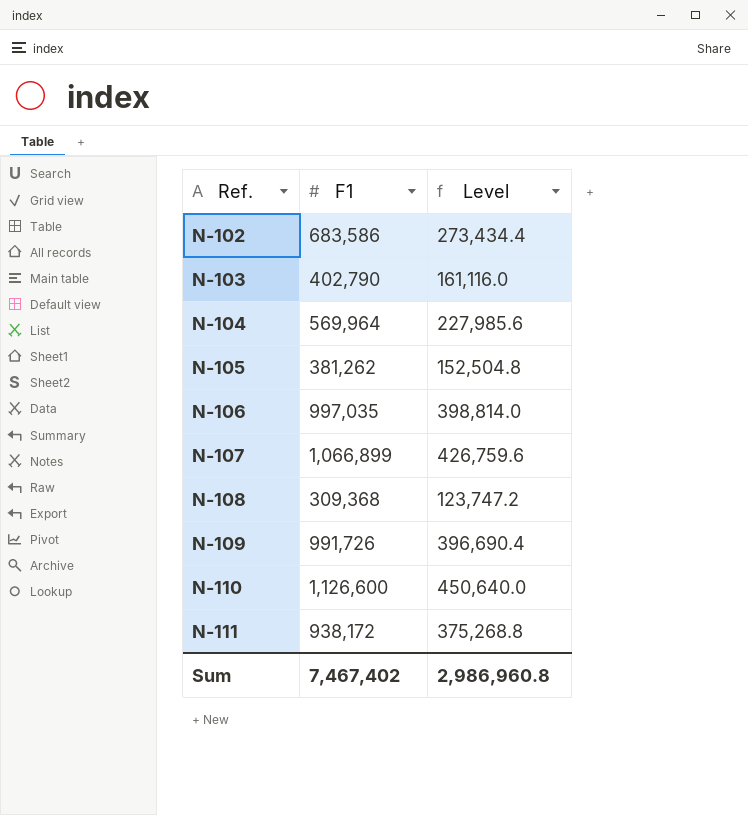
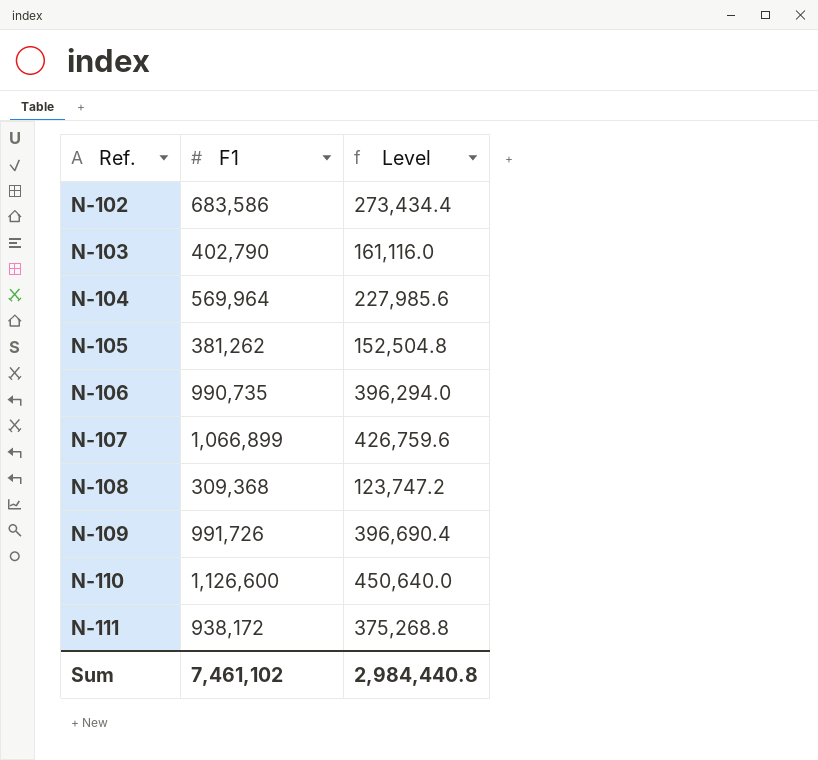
N-106 | F1: 997,035 -> 990,735
N-106 | Level: 398,814.0 -> 396,294.0
Sum | F1: 7,467,402 -> 7,461,102
Sum | Level: 2,986,960.8 -> 2,984,440.8

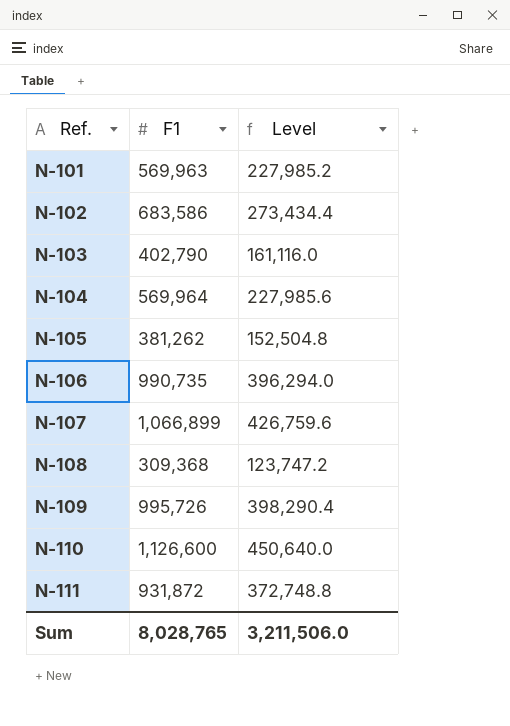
row N-101: none -> 569,963 | 227,985.2
N-109 | F1: 991,726 -> 995,726
N-109 | Level: 396,690.4 -> 398,290.4
N-111 | F1: 938,172 -> 931,872
N-111 | Level: 375,268.8 -> 372,748.8
Sum | F1: 7,461,102 -> 8,028,765
Sum | Level: 2,984,440.8 -> 3,211,506.0

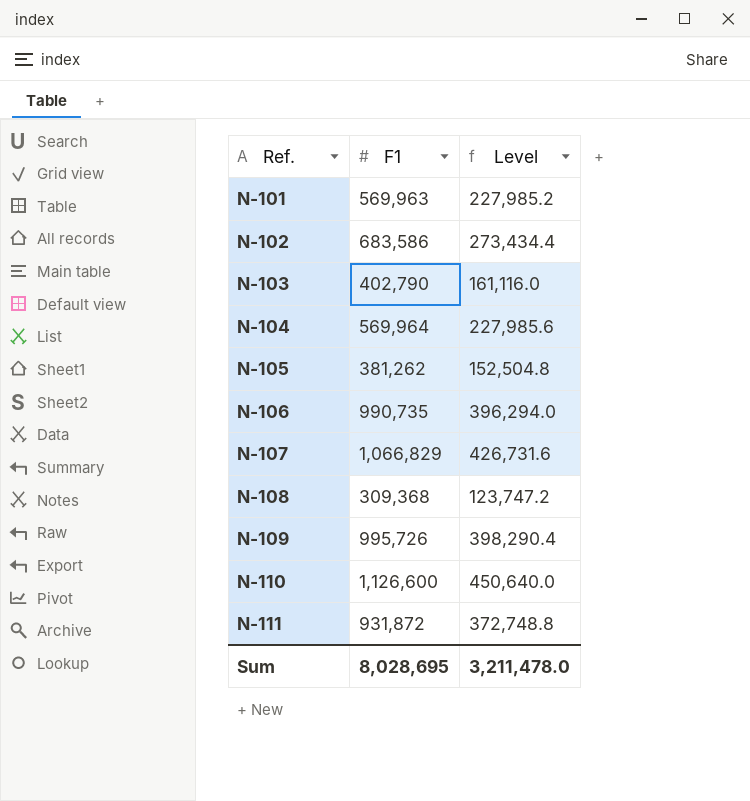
N-107 | F1: 1,066,899 -> 1,066,829
N-107 | Level: 426,759.6 -> 426,731.6
Sum | F1: 8,028,765 -> 8,028,695
Sum | Level: 3,211,506.0 -> 3,211,478.0

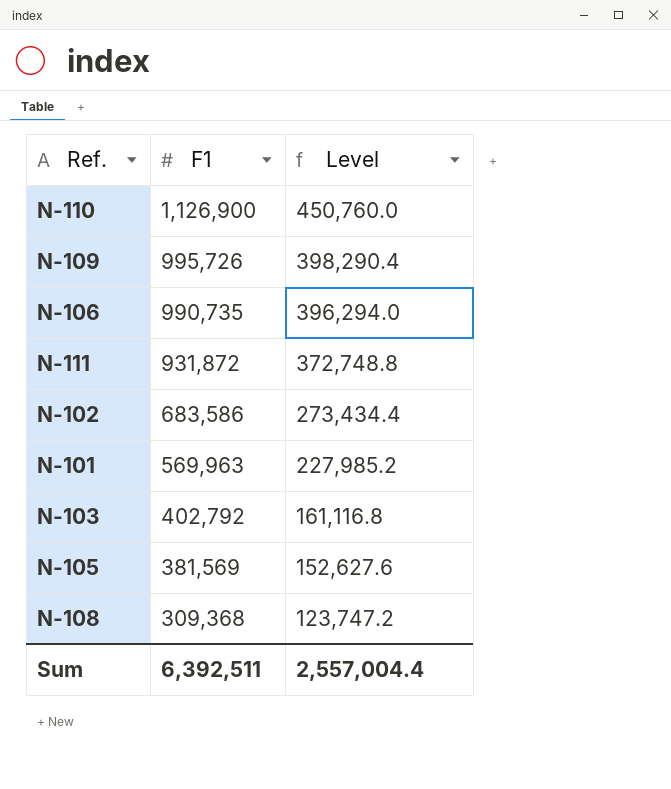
row order: Ref. ascending -> F1 descending
row N-104: 569,964 | 227,985.6 -> none
row N-107: 1,066,829 | 426,731.6 -> none
N-110 | F1: 1,126,600 -> 1,126,900
N-110 | Level: 450,640.0 -> 450,760.0
N-103 | F1: 402,790 -> 402,792
N-103 | Level: 161,116.0 -> 161,116.8
N-105 | F1: 381,262 -> 381,569
N-105 | Level: 152,504.8 -> 152,627.6
Sum | F1: 8,028,695 -> 6,392,511
Sum | Level: 3,211,478.0 -> 2,557,004.4

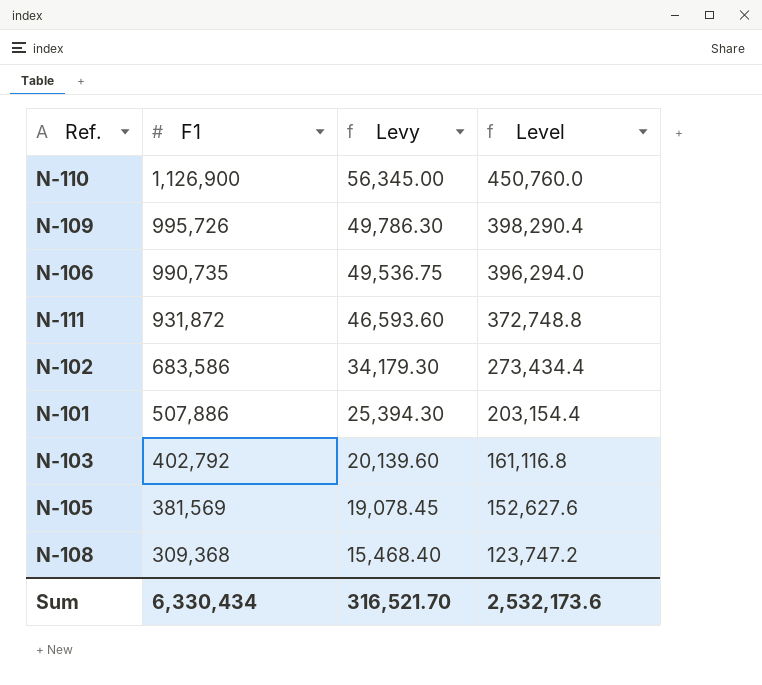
column Levy | formula: none -> [F1] * 0.05
N-101 | F1: 569,963 -> 507,886
N-101 | Level: 227,985.2 -> 203,154.4
Sum | F1: 6,392,511 -> 6,330,434
Sum | Level: 2,557,004.4 -> 2,532,173.6

